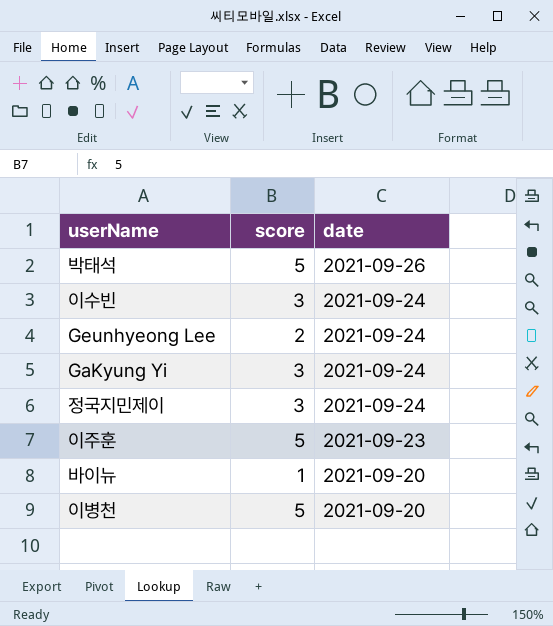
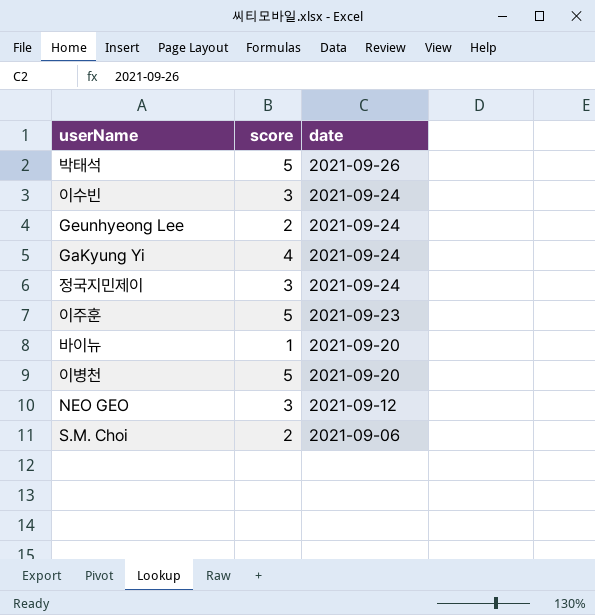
GaKyung Yi | score: 3 -> 4
row NEO GEO: none -> 3 | 2021-09-12
row S.M. Choi: none -> 2 | 2021-09-06

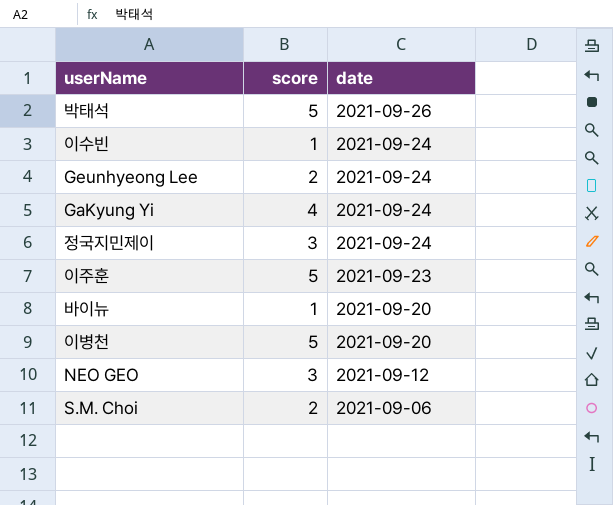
이수빈 | score: 3 -> 1

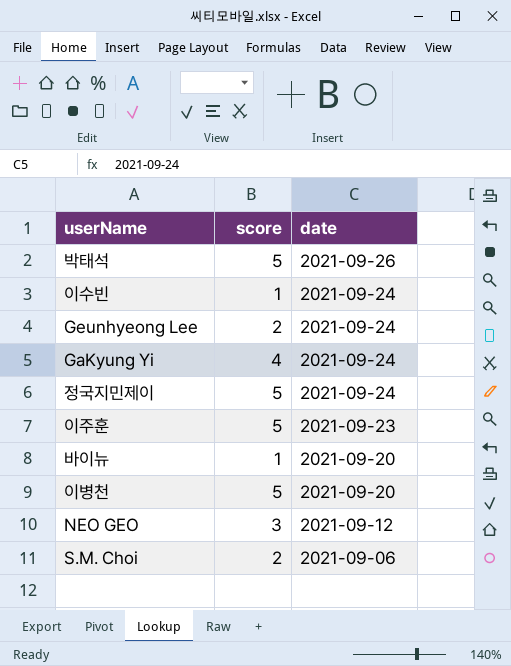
정국지민제이 | score: 3 -> 5

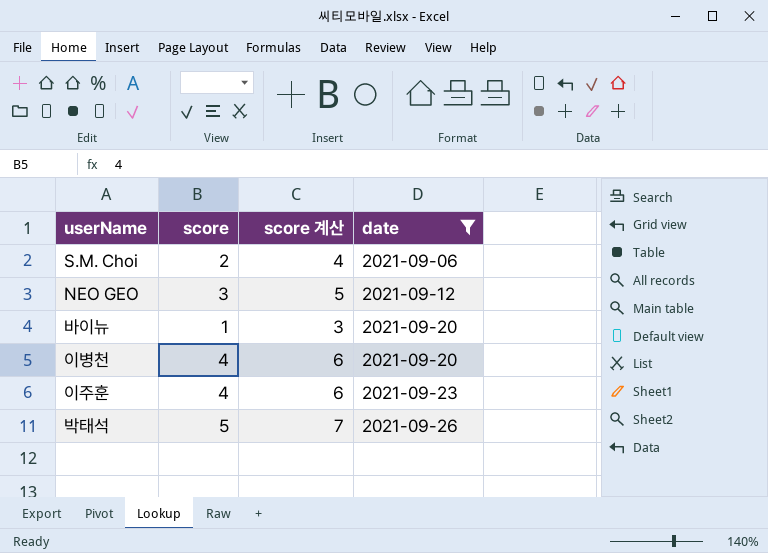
filter: none -> date != 2021-09-24
row order: date descending -> date ascending
column score 계산 | formula: none -> [score] + 2
이병천 | score: 5 -> 4
이주훈 | score: 5 -> 4

